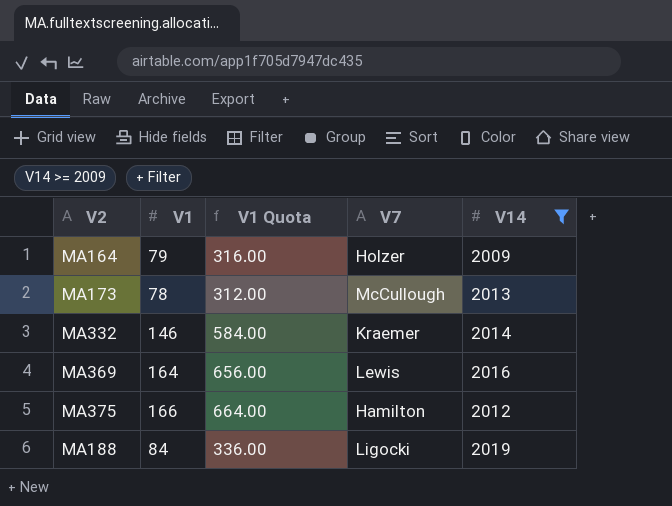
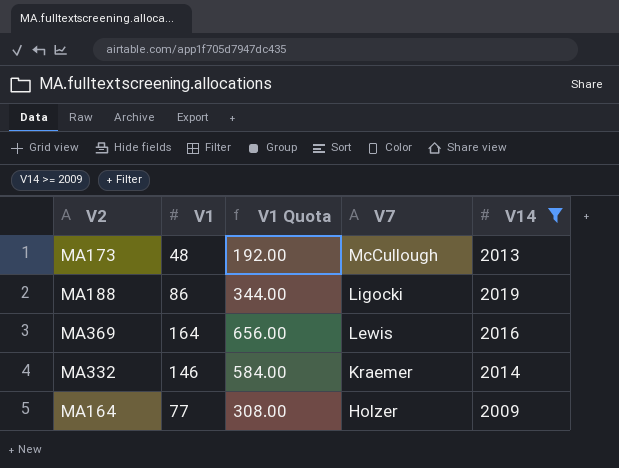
row order: none -> V7 descending
row MA375: 166 | 664.00 | Hamilton | 2012 -> none
MA173 | V1: 78 -> 48
MA173 | V1 Quota: 312.00 -> 192.00
MA188 | V1: 84 -> 86
MA188 | V1 Quota: 336.00 -> 344.00
MA164 | V1: 79 -> 77
MA164 | V1 Quota: 316.00 -> 308.00

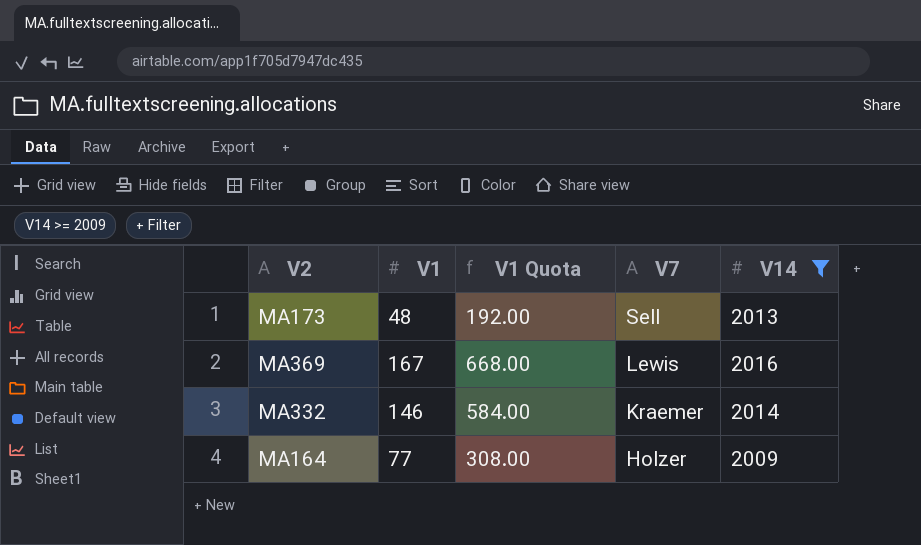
row MA188: 86 | 344.00 | Ligocki | 2019 -> none
MA173 | V7: McCullough -> Sell
MA369 | V1: 164 -> 167
MA369 | V1 Quota: 656.00 -> 668.00

